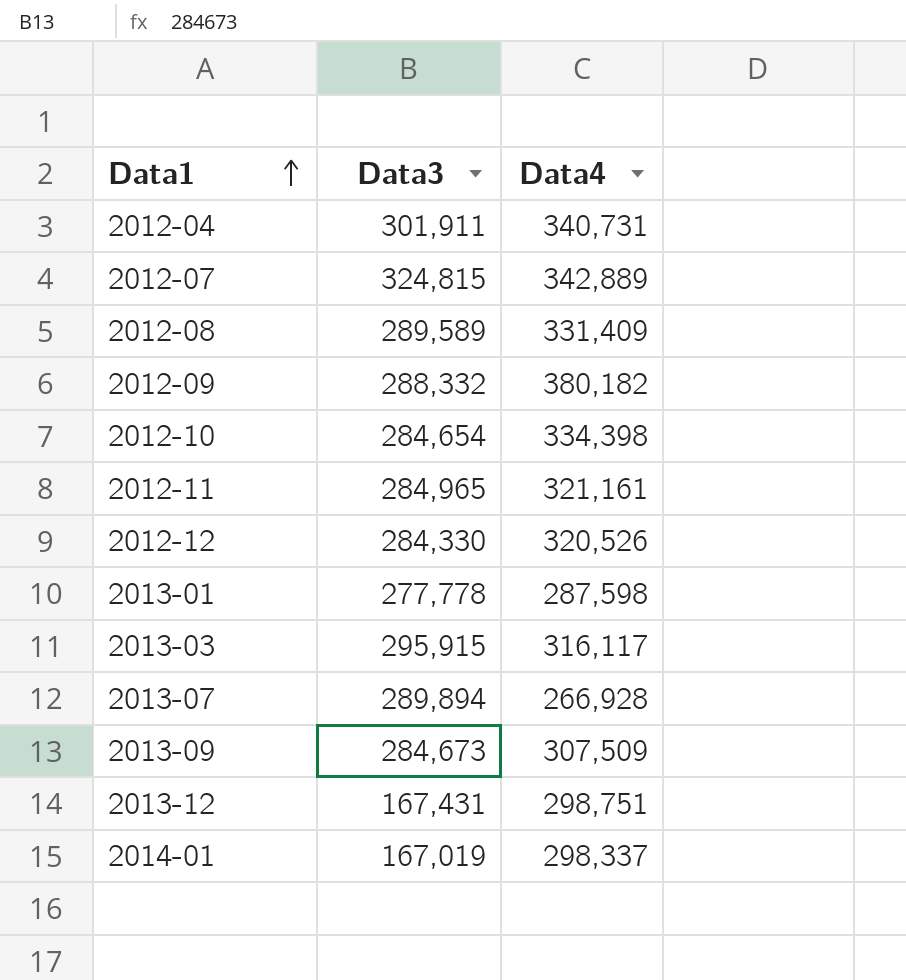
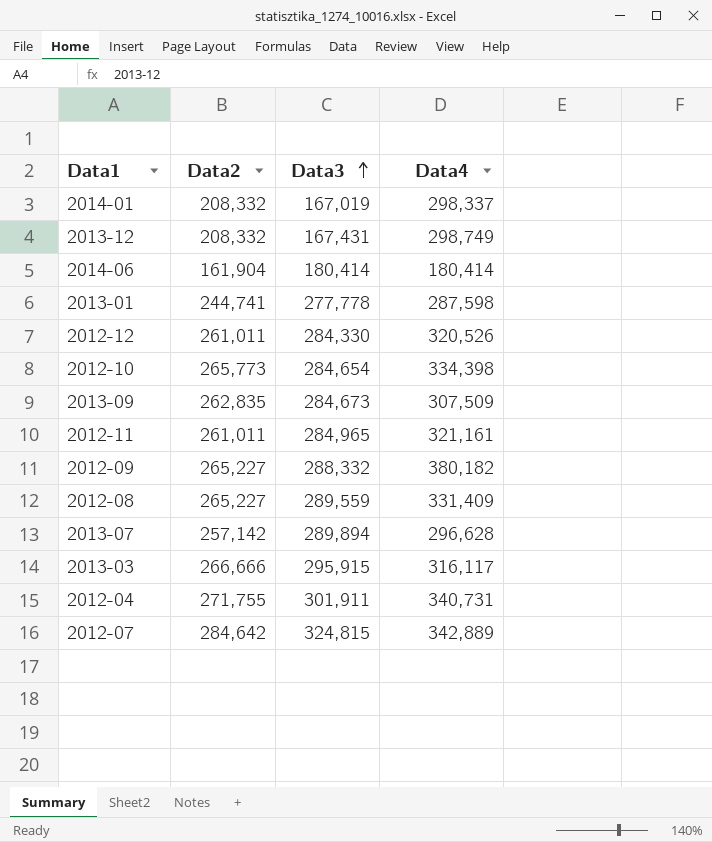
row order: Data1 ascending -> Data3 ascending
column Data2 | position: none -> 2
2013-12 | Data4: 298,751 -> 298,749
row 2014-06: none -> 161,904 | 180,414 | 180,414
2012-08 | Data3: 289,589 -> 289,559
2013-07 | Data4: 266,928 -> 296,628

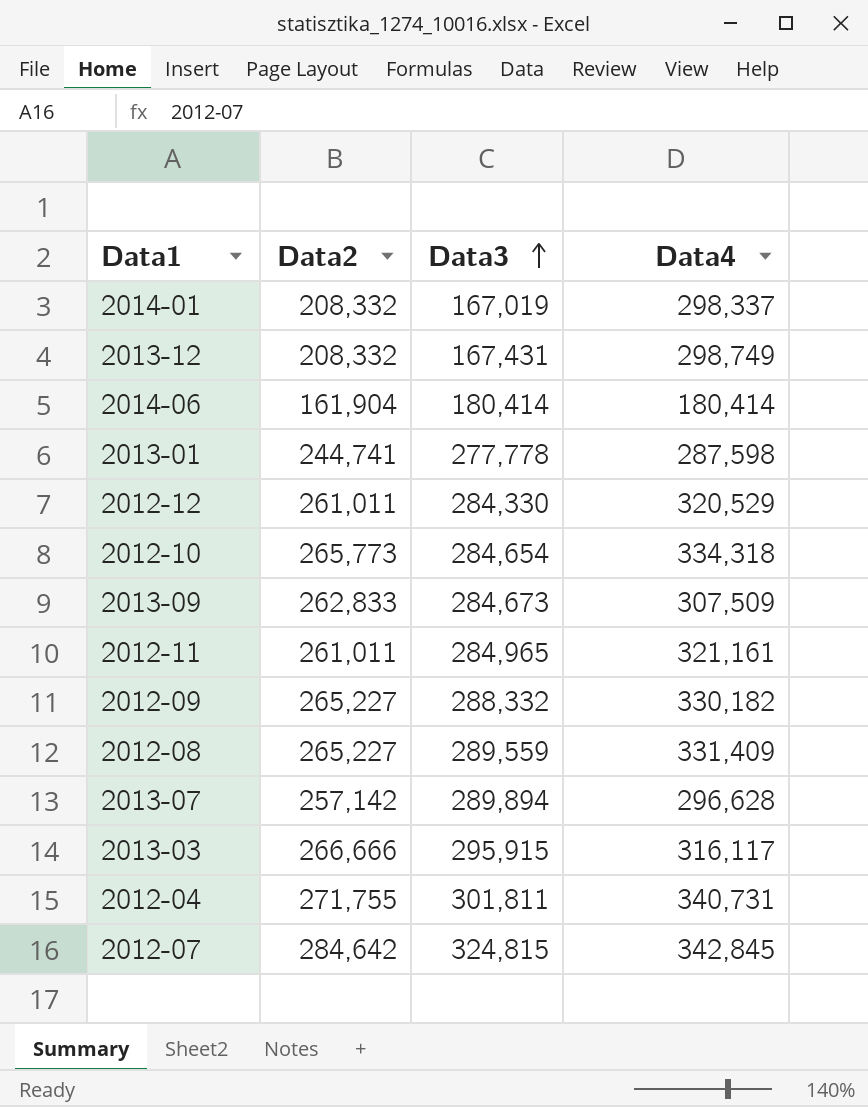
2012-12 | Data4: 320,526 -> 320,529
2012-10 | Data4: 334,398 -> 334,318
2013-09 | Data2: 262,835 -> 262,833
2012-09 | Data4: 380,182 -> 330,182
2012-04 | Data3: 301,911 -> 301,811
2012-07 | Data4: 342,889 -> 342,845

